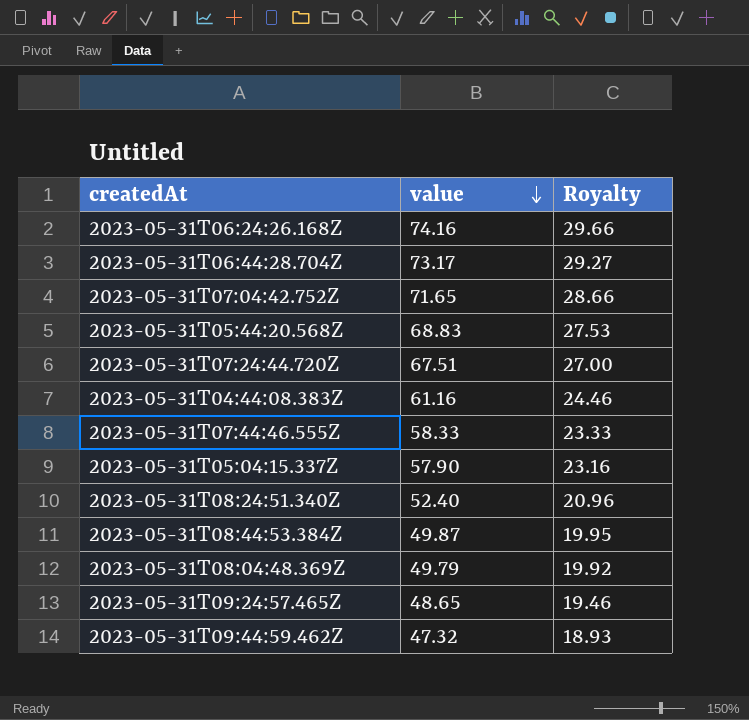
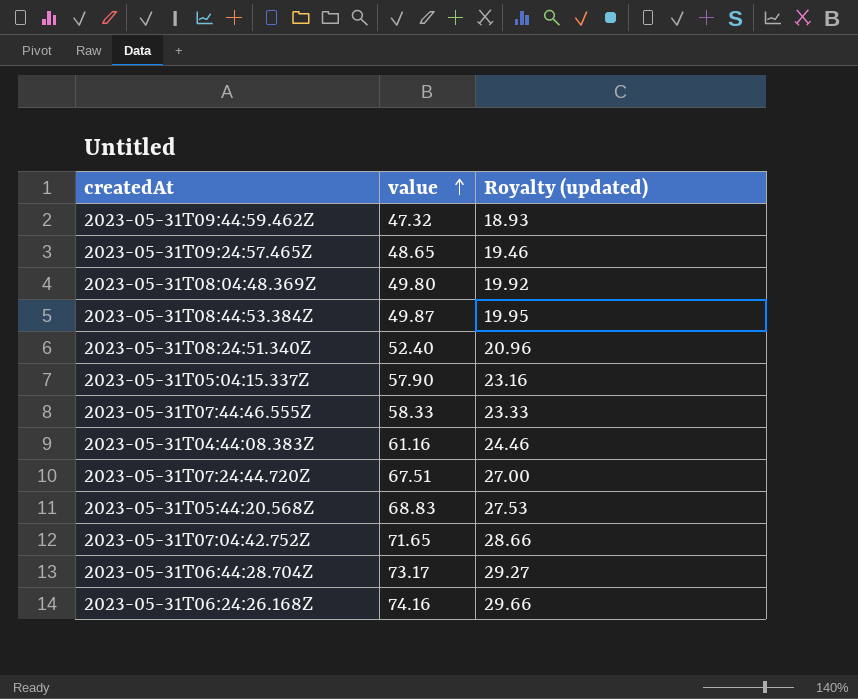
row order: value descending -> value ascending
column name: Royalty -> Royalty (updated)
2023-05-31T08:04:48.369Z | value: 49.79 -> 49.80

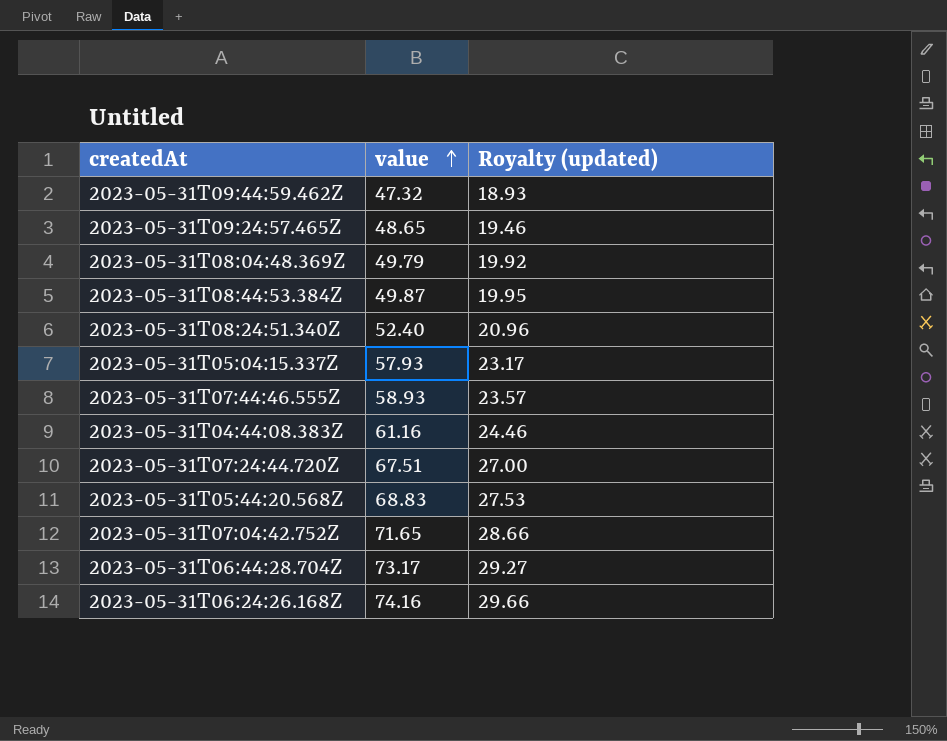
2023-05-31T08:04:48.369Z | value: 49.80 -> 49.79
2023-05-31T05:04:15.337Z | value: 57.90 -> 57.93
2023-05-31T05:04:15.337Z | Royalty (updated): 23.16 -> 23.17
2023-05-31T07:44:46.555Z | value: 58.33 -> 58.93
2023-05-31T07:44:46.555Z | Royalty (updated): 23.33 -> 23.57

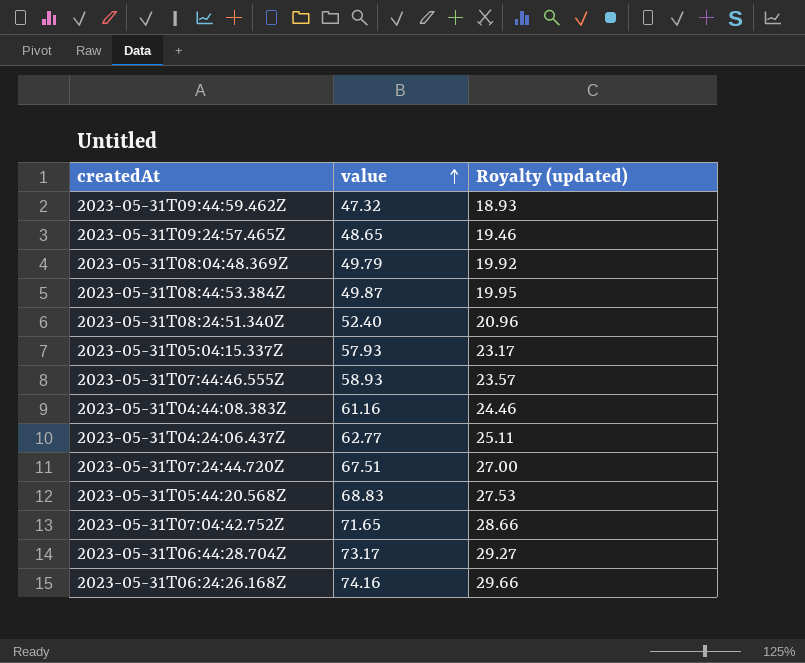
row 2023-05-31T04:24:06.437Z: none -> 62.77 | 25.11

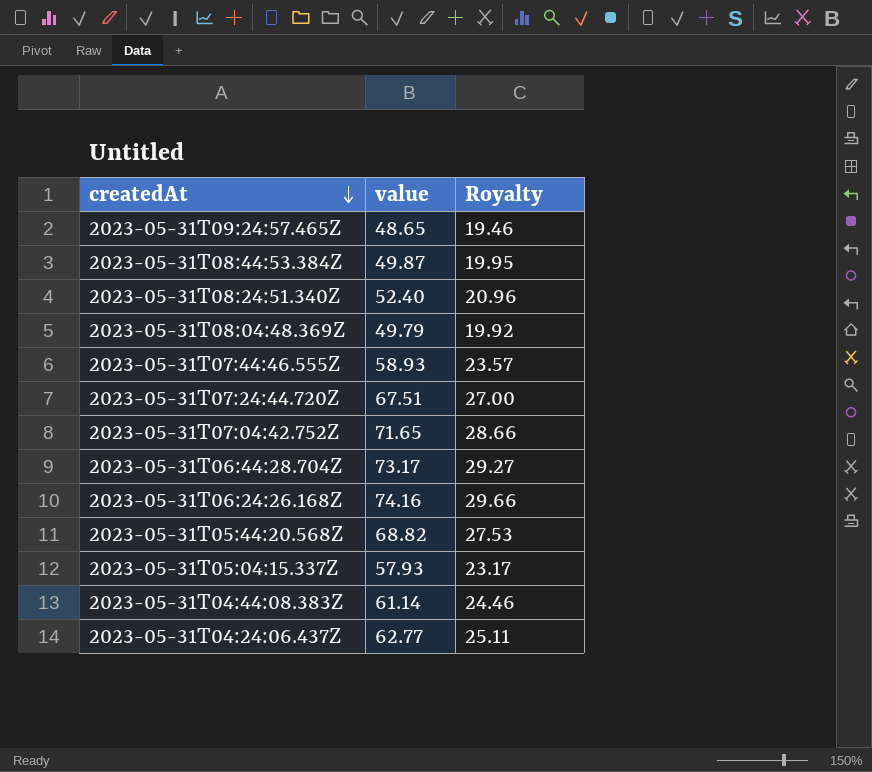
row order: value ascending -> createdAt descending
column name: Royalty (updated) -> Royalty
row 2023-05-31T09:44:59.462Z: 47.32 | 18.93 -> none
2023-05-31T05:44:20.568Z | value: 68.83 -> 68.82
2023-05-31T04:44:08.383Z | value: 61.16 -> 61.14

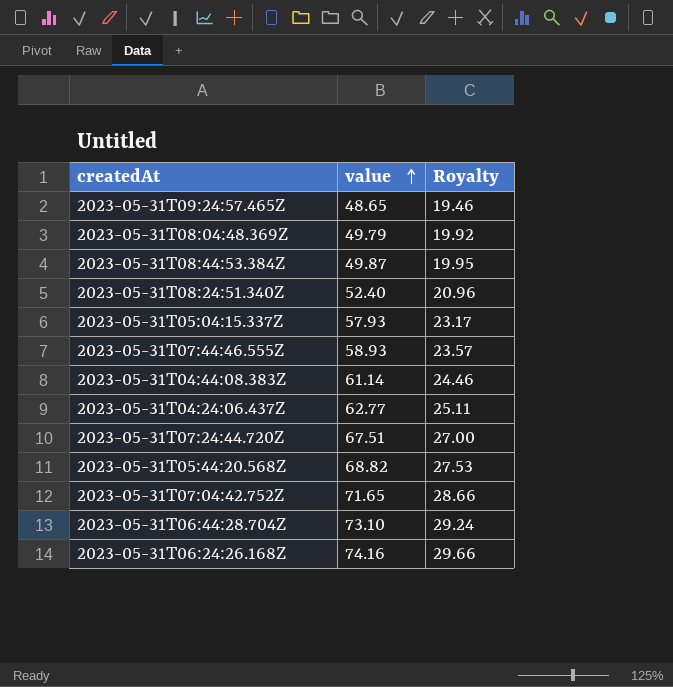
row order: createdAt descending -> value ascending
2023-05-31T06:44:28.704Z | value: 73.17 -> 73.10
2023-05-31T06:44:28.704Z | Royalty: 29.27 -> 29.24

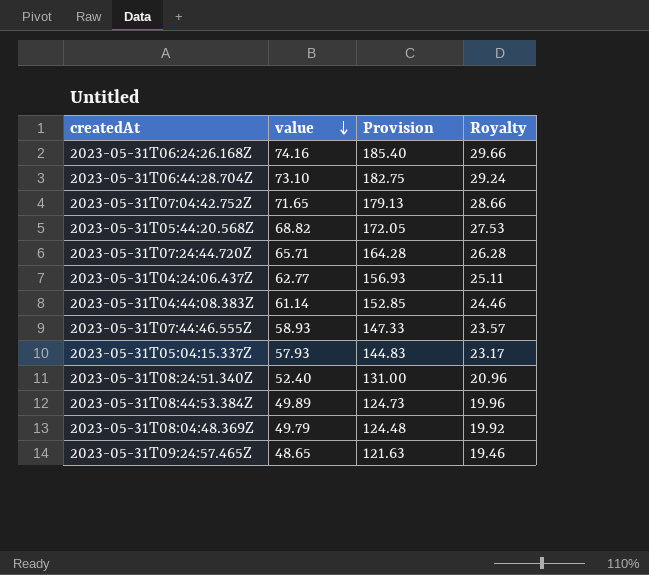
row order: value ascending -> value descending
column Provision | formula: none -> [value] * 2.5
2023-05-31T07:24:44.720Z | value: 67.51 -> 65.71
2023-05-31T07:24:44.720Z | Royalty: 27.00 -> 26.28
2023-05-31T08:44:53.384Z | value: 49.87 -> 49.89
2023-05-31T08:44:53.384Z | Royalty: 19.95 -> 19.96

